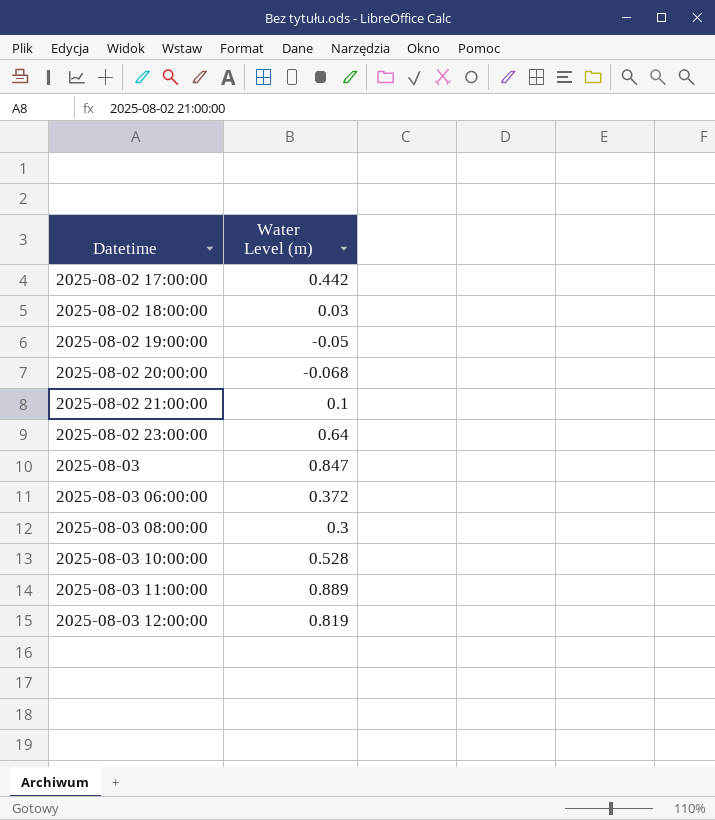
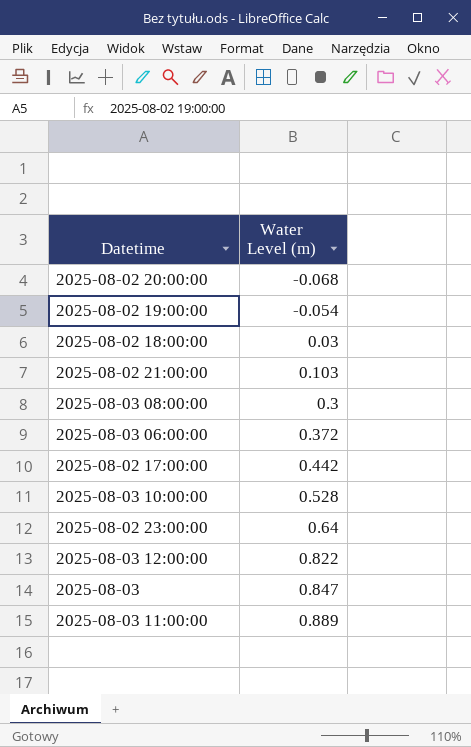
row order: Datetime ascending -> Water Level (m) ascending
2025-08-02 19:00:00 | Water Level (m): -0.05 -> -0.054
2025-08-02 21:00:00 | Water Level (m): 0.1 -> 0.103
2025-08-03 12:00:00 | Water Level (m): 0.819 -> 0.822

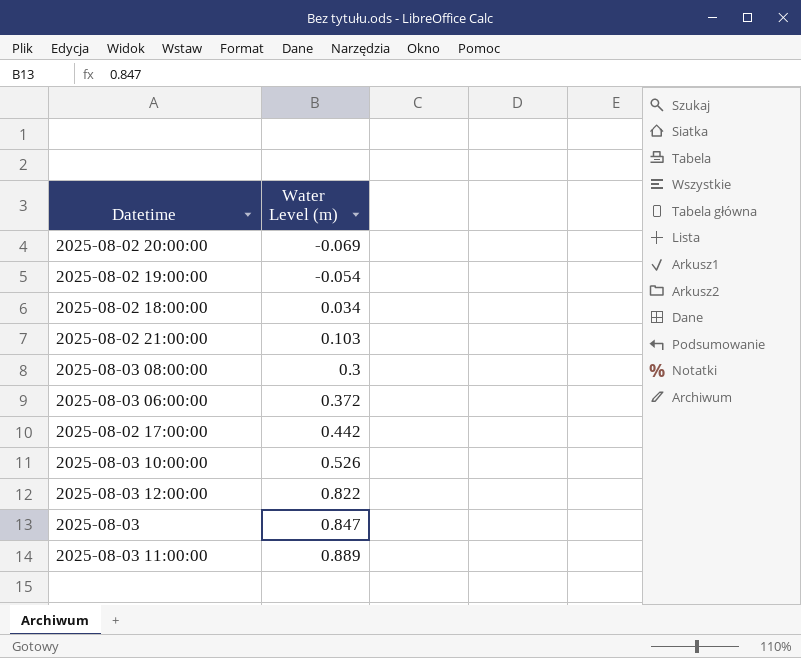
row 2025-08-02 23:00:00: 0.64 -> none
2025-08-02 20:00:00 | Water Level (m): -0.068 -> -0.069
2025-08-02 18:00:00 | Water Level (m): 0.03 -> 0.034
2025-08-03 10:00:00 | Water Level (m): 0.528 -> 0.526

